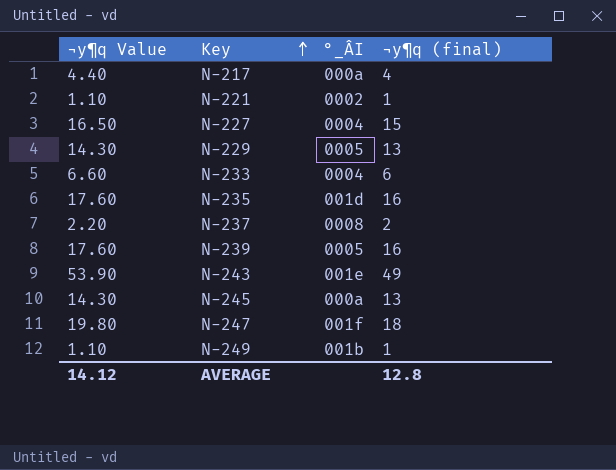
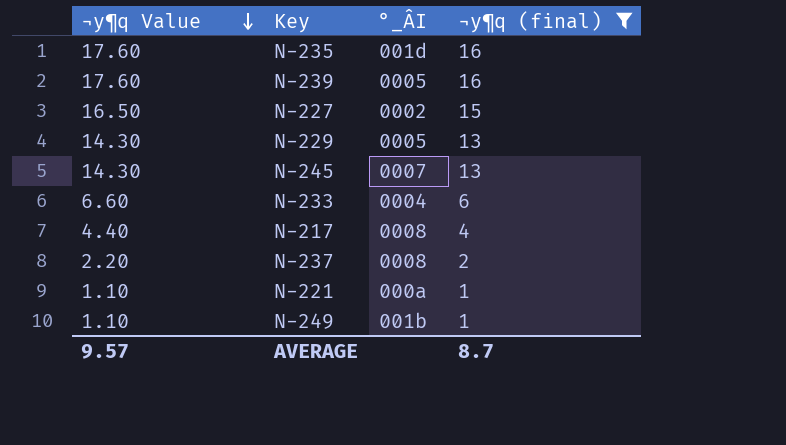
filter: none -> ¬y¶q (final) <= 16
row order: Key ascending -> ¬y¶q Value descending
N-227 | °_ÂI: 0004 -> 0002
N-245 | °_ÂI: 000a -> 0007
N-217 | °_ÂI: 000a -> 0008
N-221 | °_ÂI: 0002 -> 000a
AVERAGE | ¬y¶q Value: 14.12 -> 9.57
AVERAGE | ¬y¶q (final): 12.8 -> 8.7

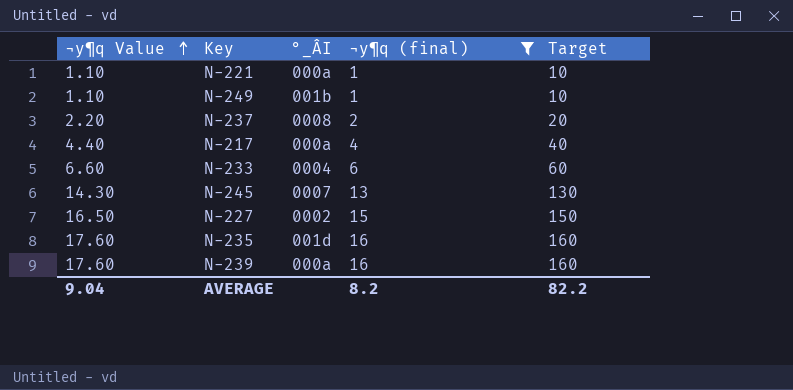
row order: ¬y¶q Value descending -> ¬y¶q Value ascending
column Target | formula: none -> [¬y¶q (final)] * 10
row N-229: 14.30 | 0005 | 13 -> none
N-217 | °_ÂI: 0008 -> 000a
N-239 | °_ÂI: 0005 -> 000a
AVERAGE | ¬y¶q Value: 9.57 -> 9.04
AVERAGE | ¬y¶q (final): 8.7 -> 8.2

